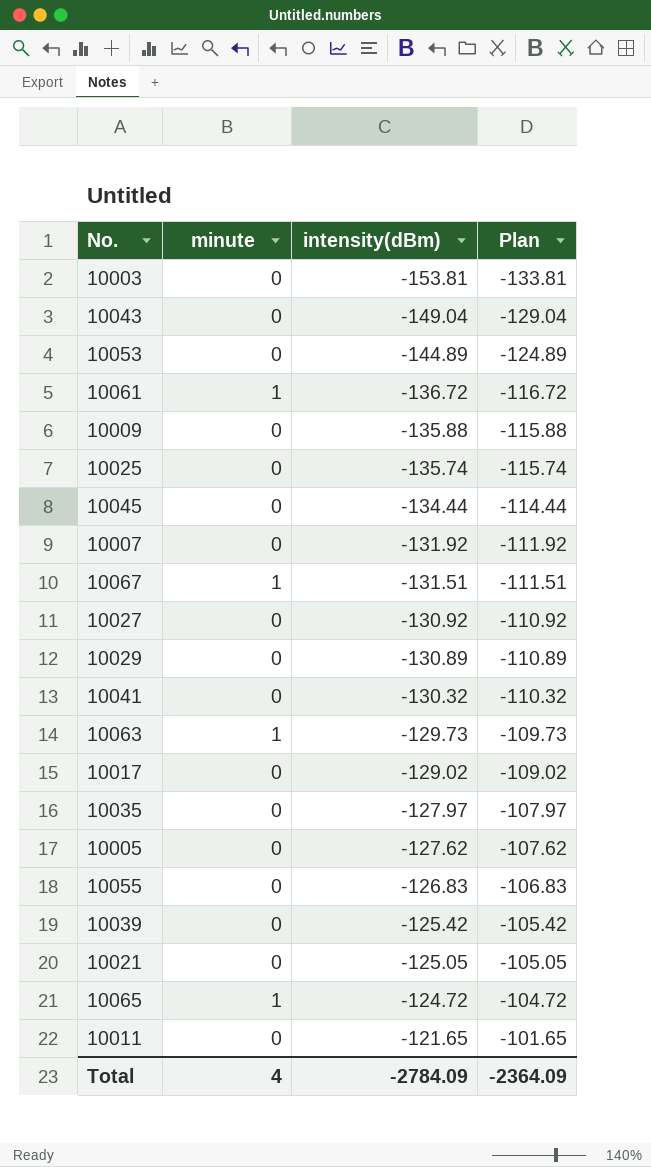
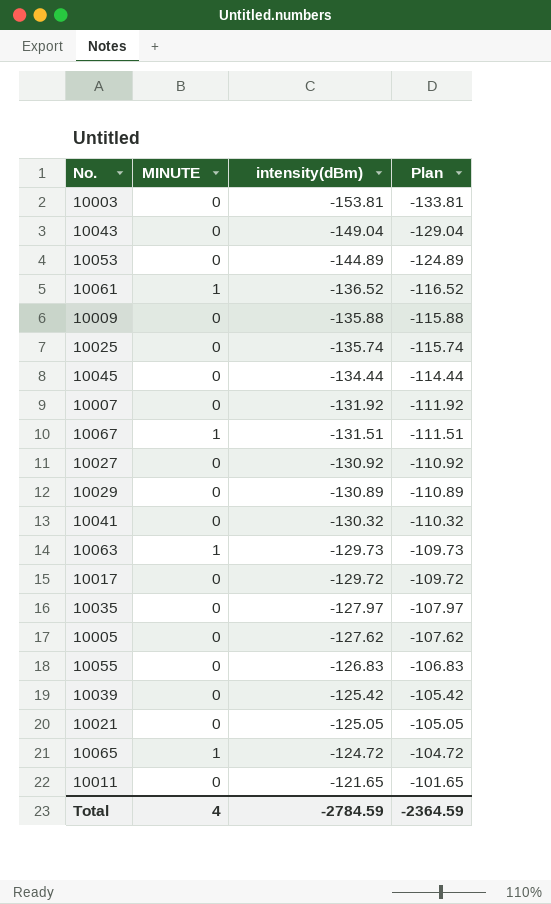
column name: minute -> MINUTE
10061 | intensity(dBm): -136.72 -> -136.52
10061 | Plan: -116.72 -> -116.52
10017 | intensity(dBm): -129.02 -> -129.72
10017 | Plan: -109.02 -> -109.72
Total | intensity(dBm): -2784.09 -> -2784.59
Total | Plan: -2364.09 -> -2364.59

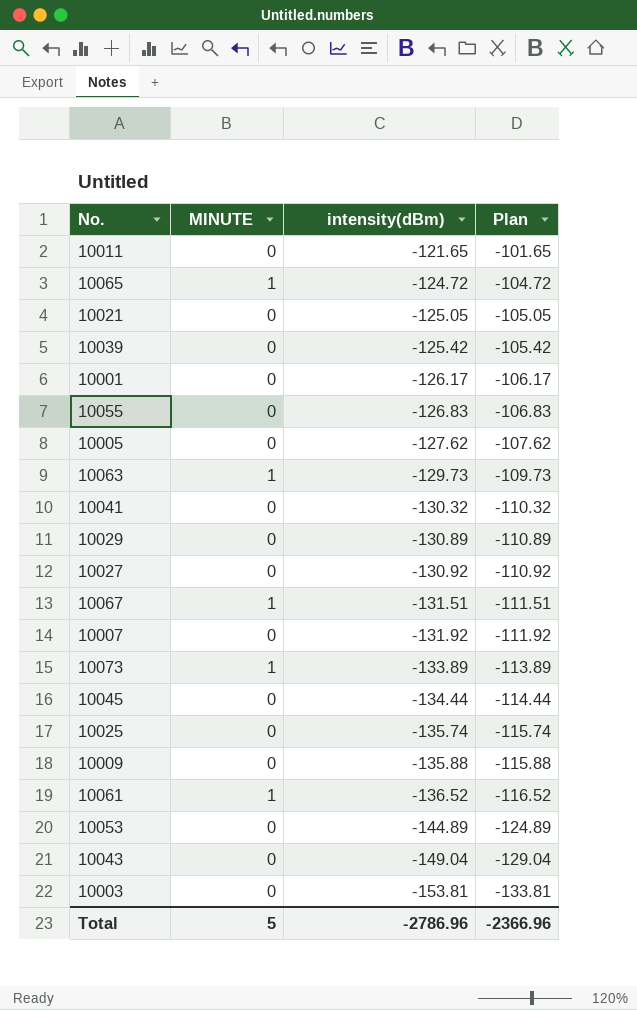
row order: intensity(dBm) ascending -> intensity(dBm) descending
row 10017: 0 | -129.72 | -109.72 -> none
row 10035: 0 | -127.97 | -107.97 -> none
row 10001: none -> 0 | -126.17 | -106.17
row 10073: none -> 1 | -133.89 | -113.89
Total | MINUTE: 4 -> 5
Total | intensity(dBm): -2784.59 -> -2786.96
Total | Plan: -2364.59 -> -2366.96

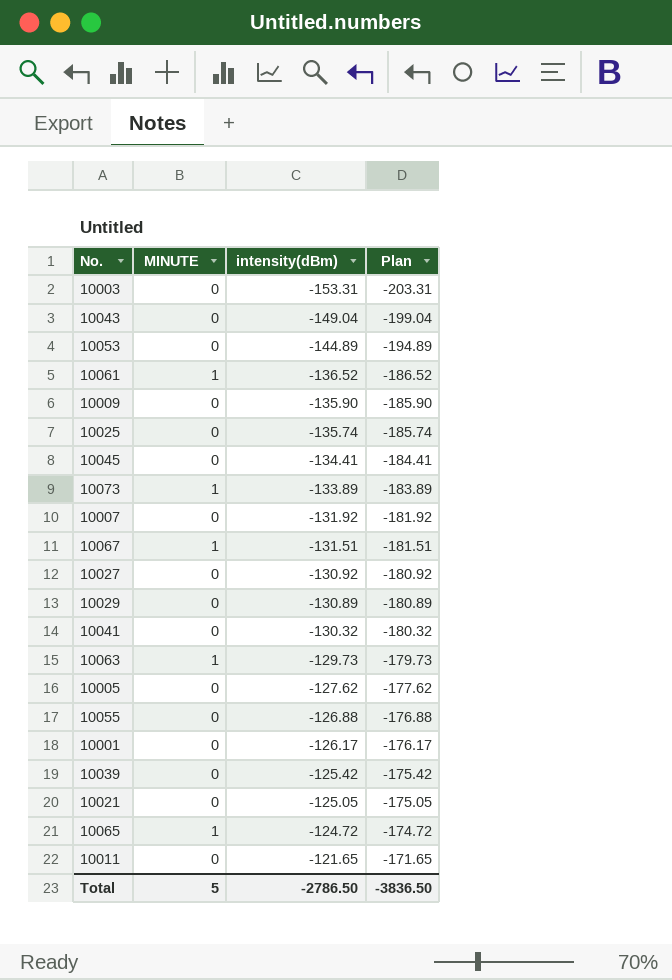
row order: intensity(dBm) descending -> intensity(dBm) ascending
column Plan | formula: [intensity(dBm)] + 20 -> [intensity(dBm)] - 50
10003 | intensity(dBm): -153.81 -> -153.31
10009 | intensity(dBm): -135.88 -> -135.90
10045 | intensity(dBm): -134.44 -> -134.41
10055 | intensity(dBm): -126.83 -> -126.88
Total | intensity(dBm): -2786.96 -> -2786.50
Total | Plan: -2366.96 -> -3836.50

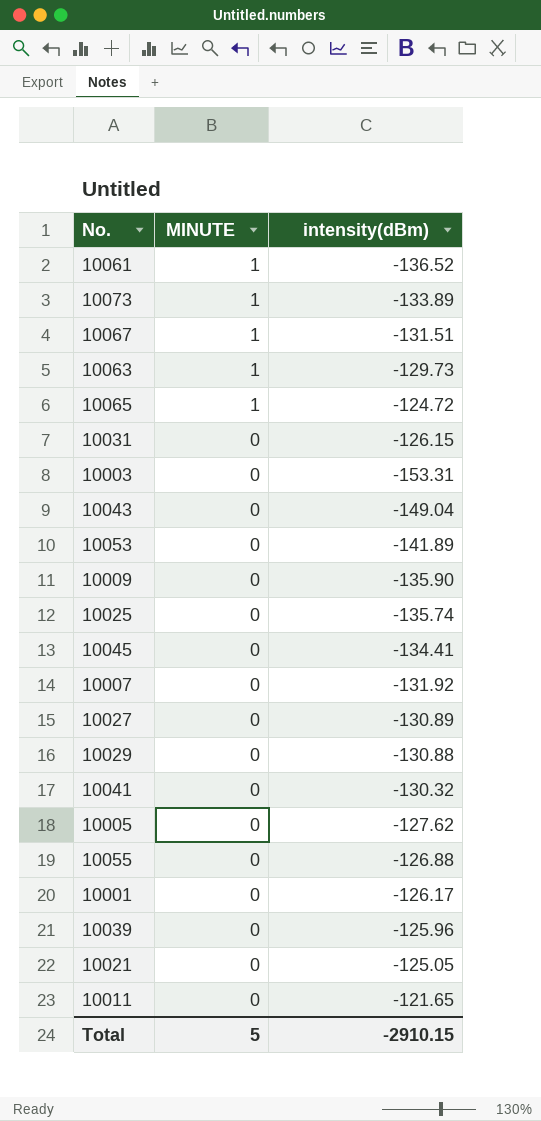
row order: intensity(dBm) ascending -> MINUTE descending
column Plan | formula: [intensity(dBm)] - 50 -> none
row 10031: none -> 0 | -126.15
10053 | intensity(dBm): -144.89 -> -141.89
10027 | intensity(dBm): -130.92 -> -130.89
10029 | intensity(dBm): -130.89 -> -130.88
10039 | intensity(dBm): -125.42 -> -125.96
Total | intensity(dBm): -2786.50 -> -2910.15

